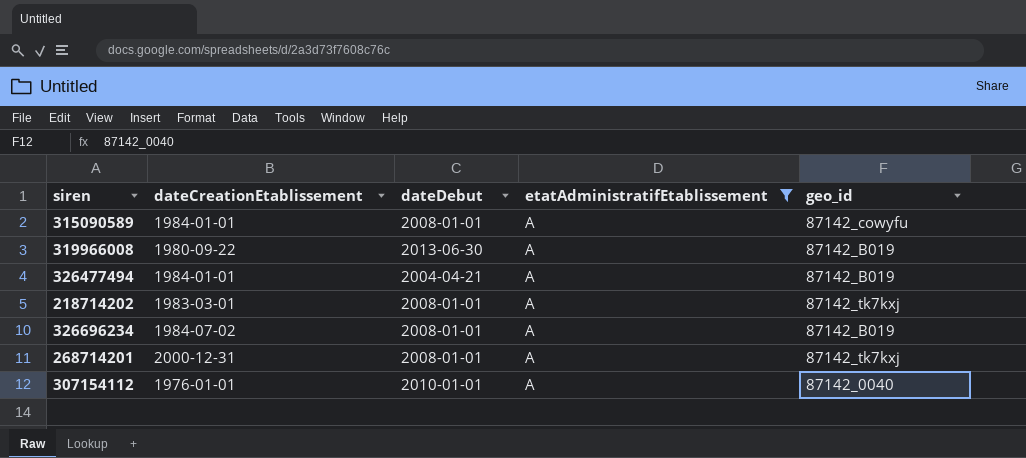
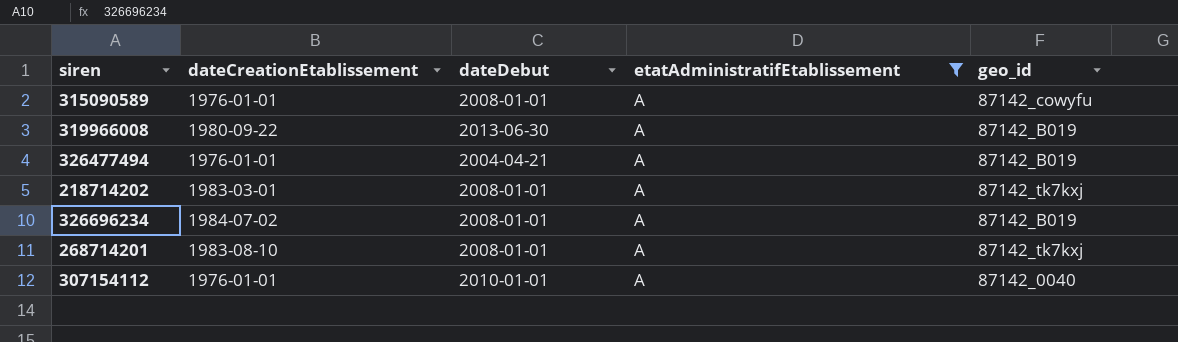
315090589 | dateCreationEtablissement: 1984-01-01 -> 1976-01-01
326477494 | dateCreationEtablissement: 1984-01-01 -> 1976-01-01
268714201 | dateCreationEtablissement: 2000-12-31 -> 1983-08-10

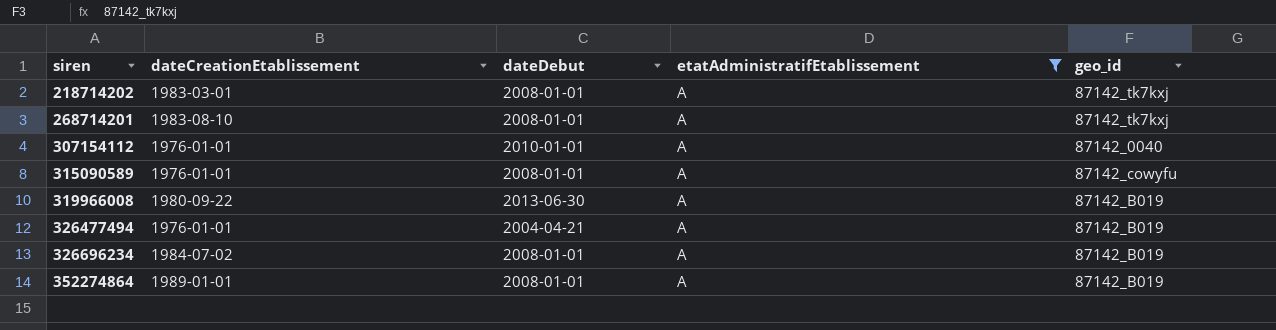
row order: none -> siren ascending
row 352274864: none -> 1989-01-01 | 2008-01-01 | A | 87142_B019

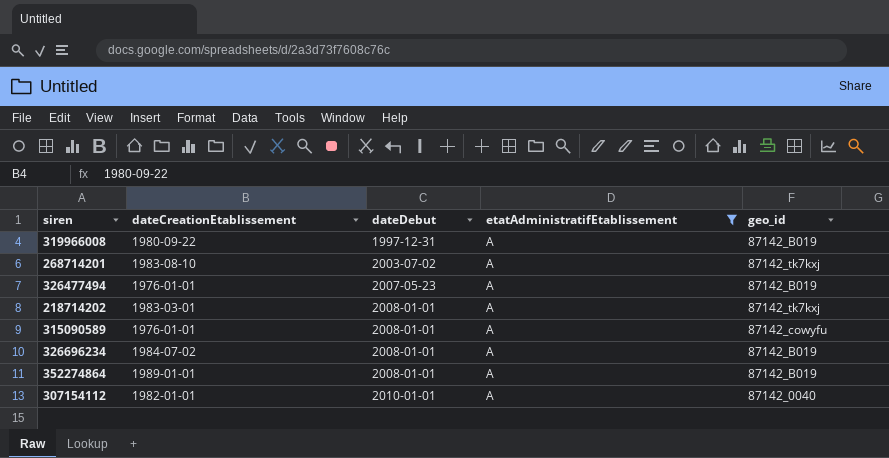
row order: siren ascending -> dateDebut ascending
319966008 | dateDebut: 2013-06-30 -> 1997-12-31
268714201 | dateDebut: 2008-01-01 -> 2003-07-02
326477494 | dateDebut: 2004-04-21 -> 2007-05-23
307154112 | dateCreationEtablissement: 1976-01-01 -> 1982-01-01

